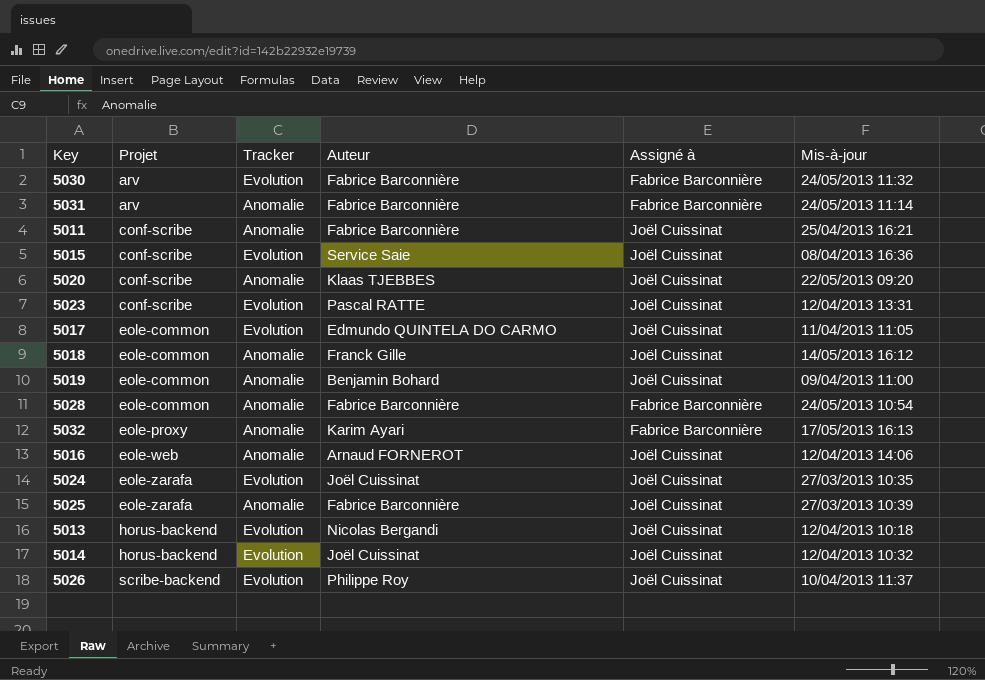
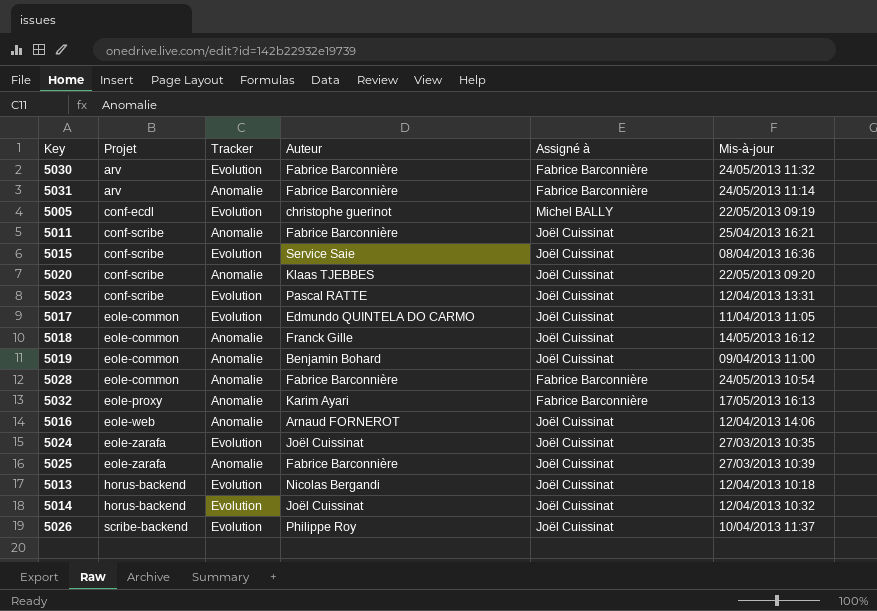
row 5005: none -> conf-ecdl | Evolution | christophe guerinot | Michel BALLY | 22/05/2013 09:19

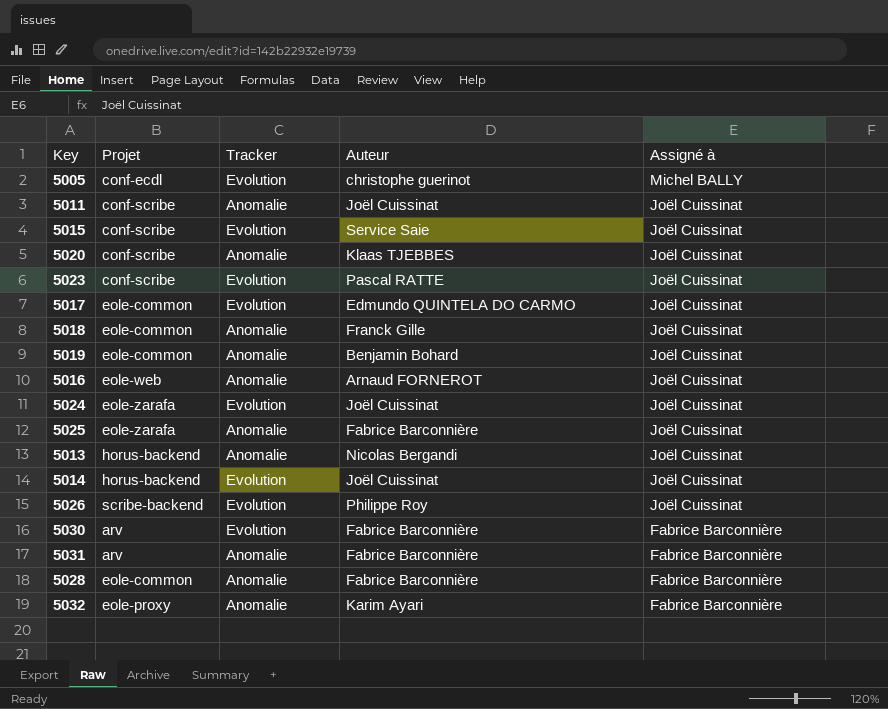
row order: Projet ascending -> Assigné à descending
column Mis-à-jour | position: 6 -> none
5011 | Auteur: Fabrice Barconnière -> Joël Cuissinat
5013 | Tracker: Evolution -> Anomalie

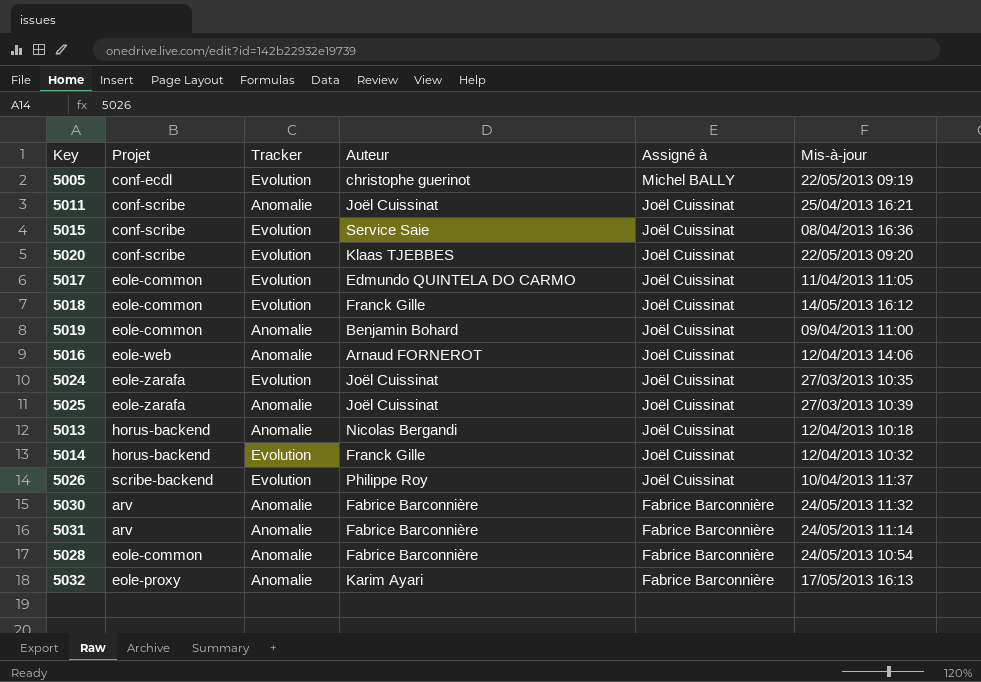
column Mis-à-jour | position: none -> 6
row 5023: conf-scribe | Evolution | Pascal RATTE | Joël Cuissinat -> none
5020 | Tracker: Anomalie -> Evolution
5018 | Tracker: Anomalie -> Evolution
5025 | Auteur: Fabrice Barconnière -> Joël Cuissinat
5014 | Auteur: Joël Cuissinat -> Franck Gille
5030 | Tracker: Evolution -> Anomalie

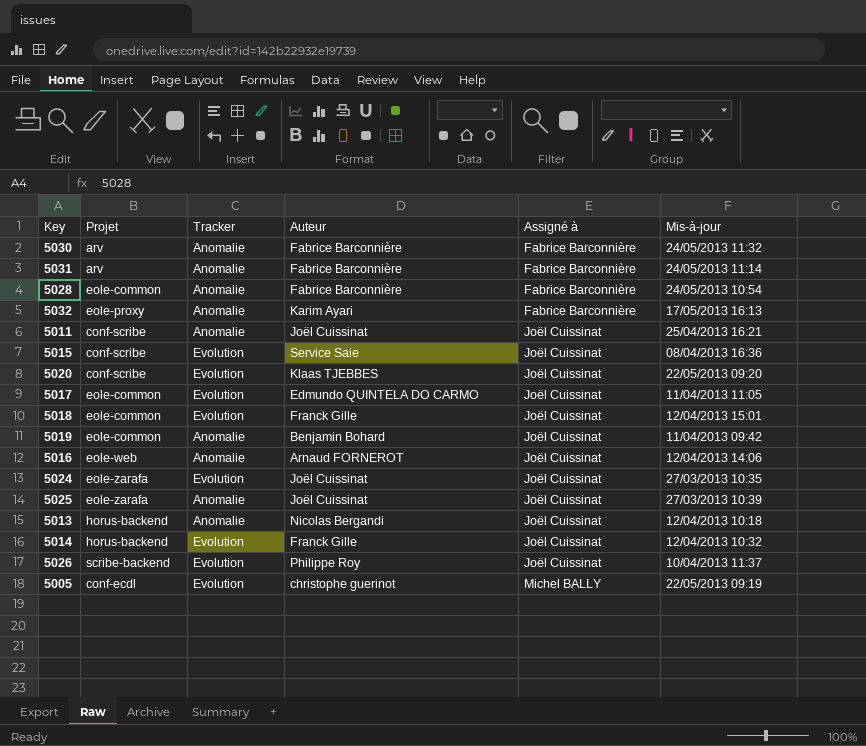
row order: Assigné à descending -> Assigné à ascending
5018 | Mis-à-jour: 14/05/2013 16:12 -> 12/04/2013 15:01
5019 | Mis-à-jour: 09/04/2013 11:00 -> 11/04/2013 09:42

